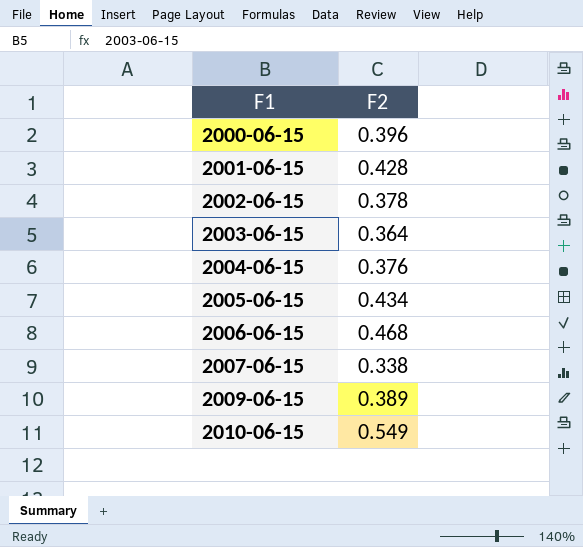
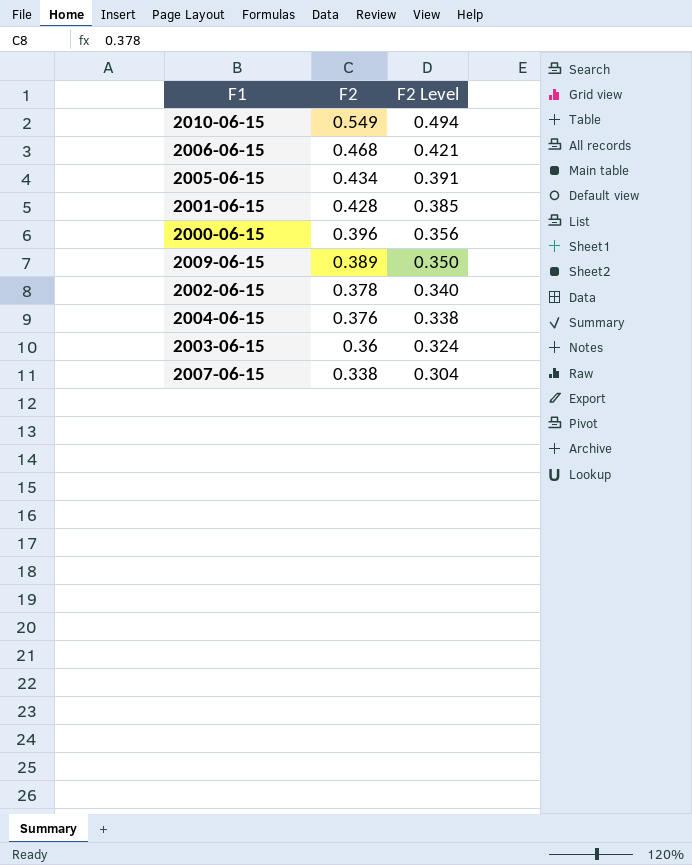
row order: F1 ascending -> F2 descending
column F2 Level | formula: none -> [F2] * 0.9
2003-06-15 | F2: 0.364 -> 0.36

